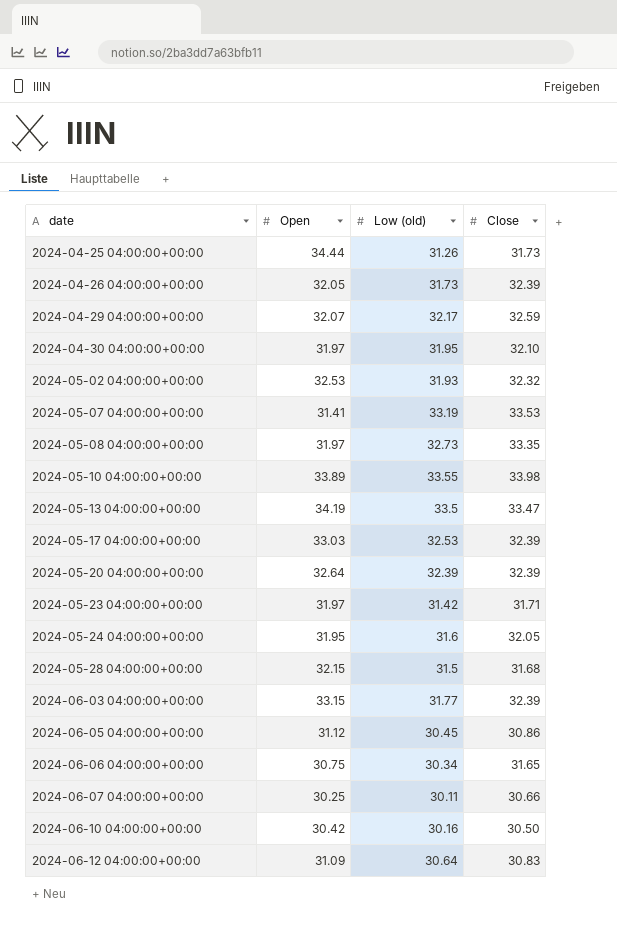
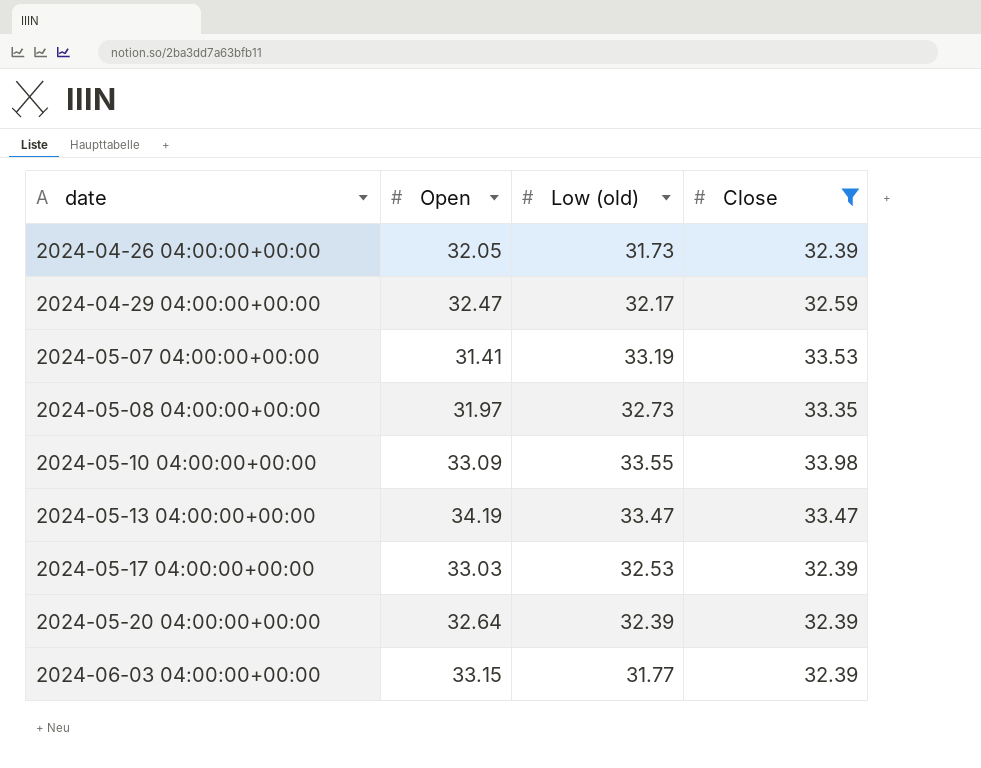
filter: none -> Close >= 32.39
2024-04-29 04:00:00+00:00 | Open: 32.07 -> 32.47
2024-05-10 04:00:00+00:00 | Open: 33.89 -> 33.09
2024-05-13 04:00:00+00:00 | Low (old): 33.5 -> 33.47

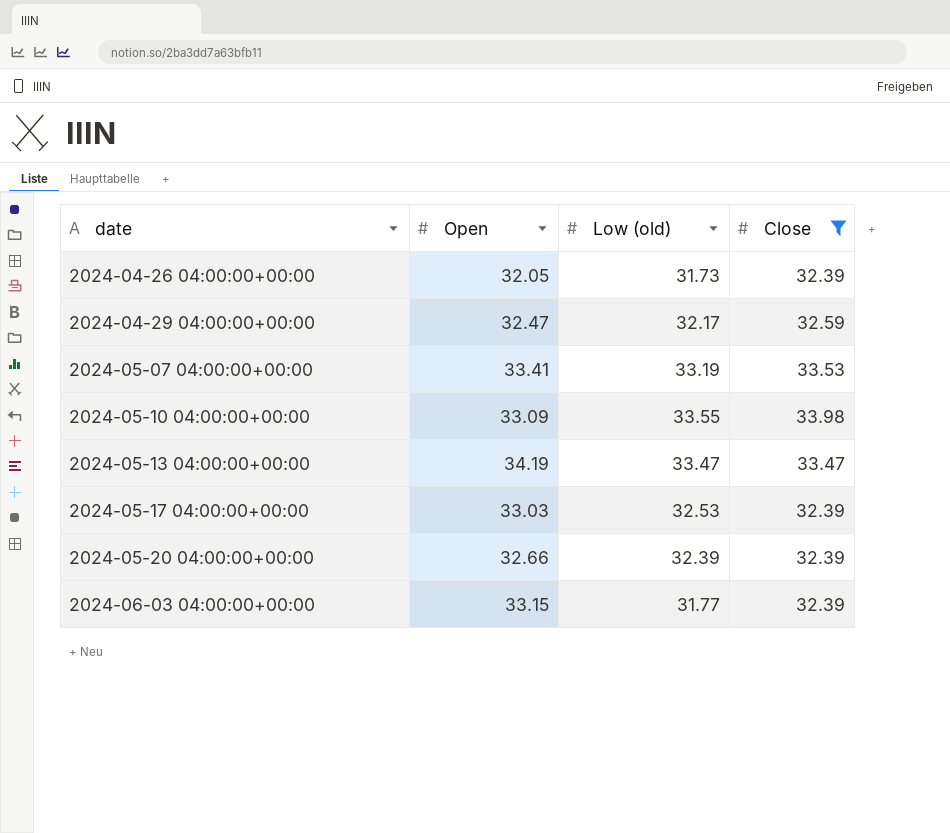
row 2024-05-08 04:00:00+00:00: 31.97 | 32.73 | 33.35 -> none
2024-05-07 04:00:00+00:00 | Open: 31.41 -> 33.41
2024-05-20 04:00:00+00:00 | Open: 32.64 -> 32.66

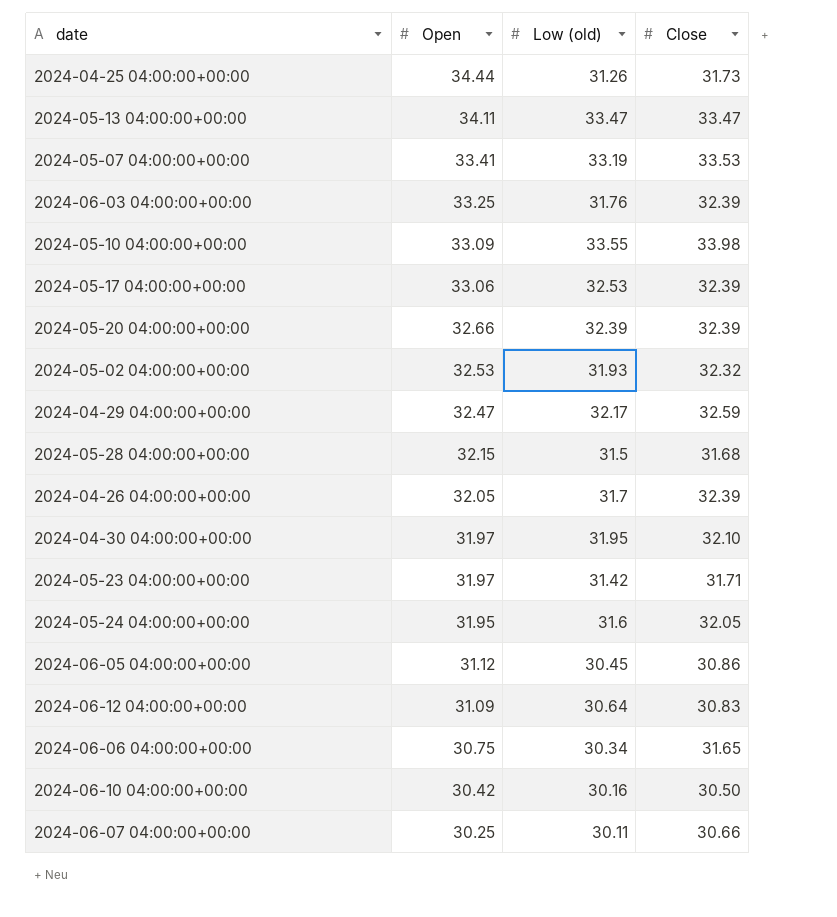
filter: Close >= 32.39 -> none
row order: date ascending -> Open descending
2024-05-13 04:00:00+00:00 | Open: 34.19 -> 34.11
2024-06-03 04:00:00+00:00 | Open: 33.15 -> 33.25
2024-06-03 04:00:00+00:00 | Low (old): 31.77 -> 31.76
2024-05-17 04:00:00+00:00 | Open: 33.03 -> 33.06
2024-04-26 04:00:00+00:00 | Low (old): 31.73 -> 31.7

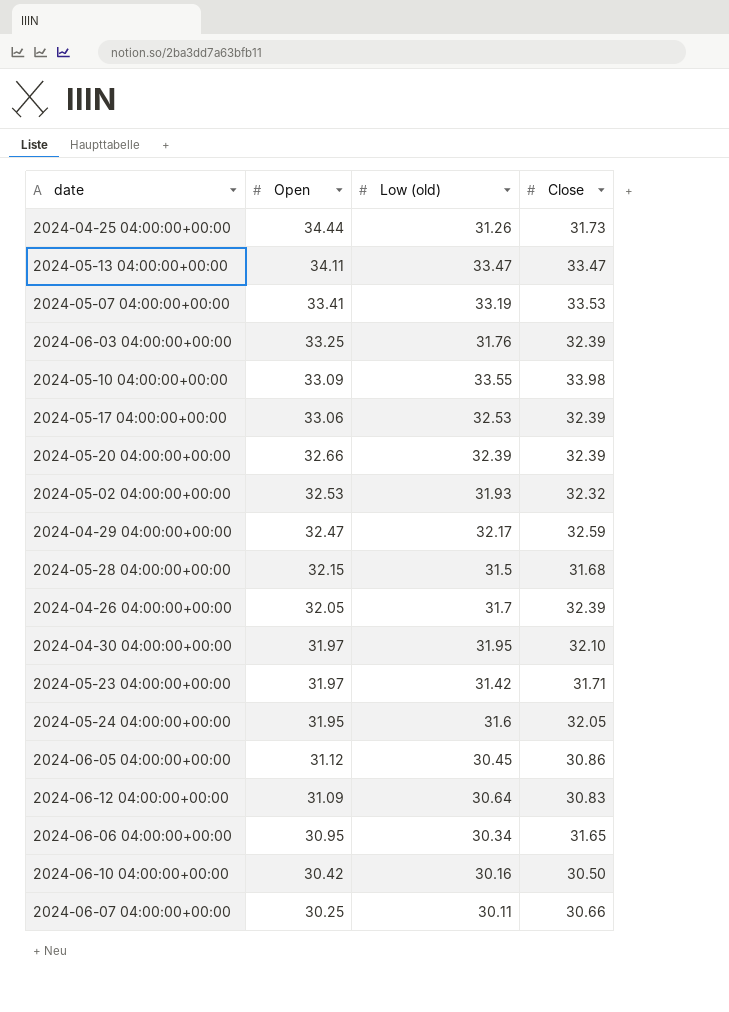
2024-06-06 04:00:00+00:00 | Open: 30.75 -> 30.95

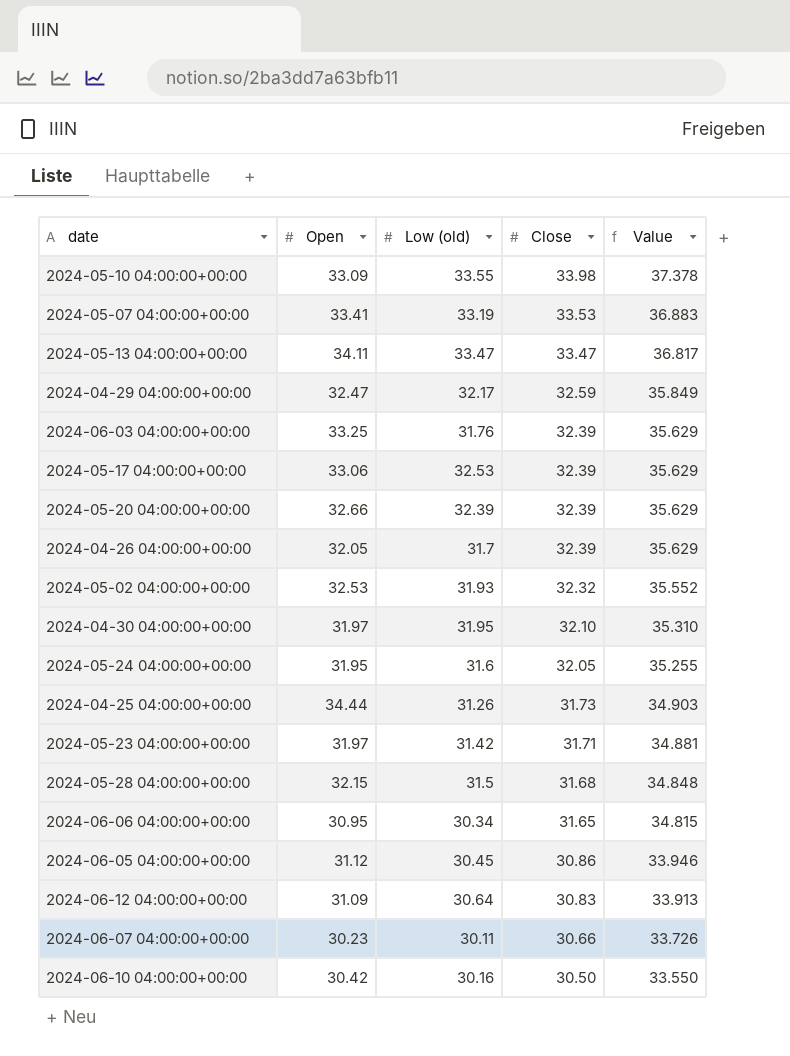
row order: Open descending -> Close descending
column Value | formula: none -> [Close] * 1.1
2024-06-07 04:00:00+00:00 | Open: 30.25 -> 30.23

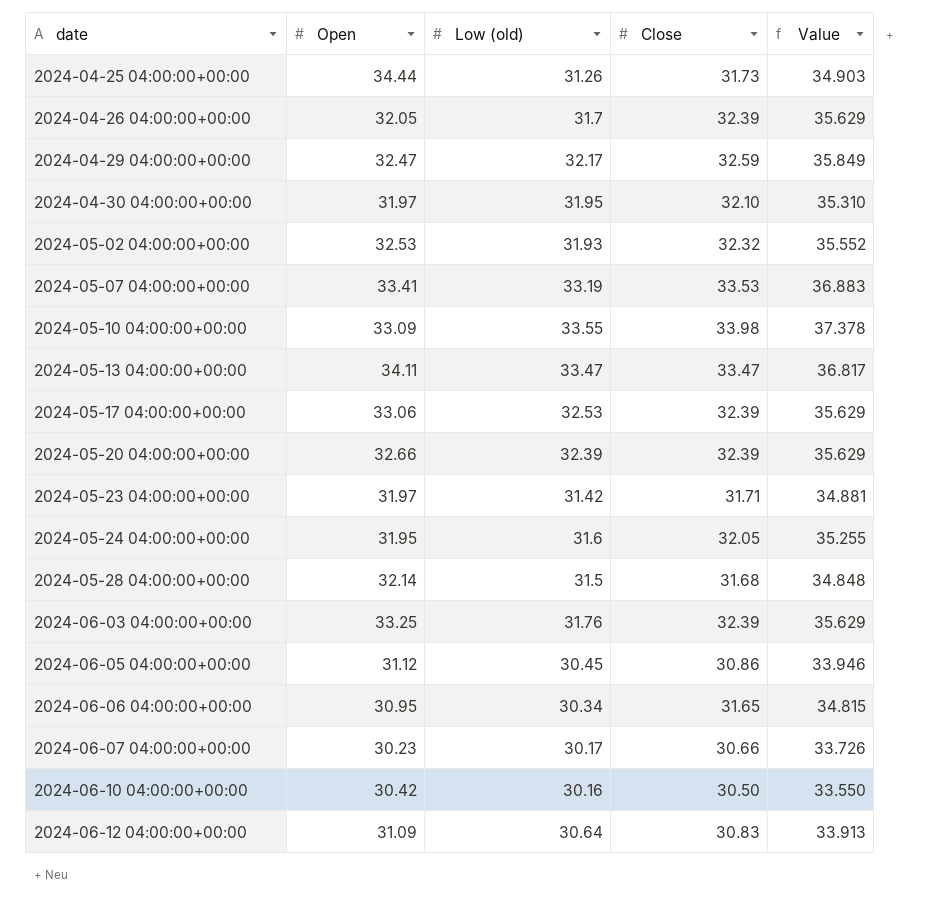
row order: Close descending -> date ascending
2024-05-28 04:00:00+00:00 | Open: 32.15 -> 32.14
2024-06-07 04:00:00+00:00 | Low (old): 30.11 -> 30.17

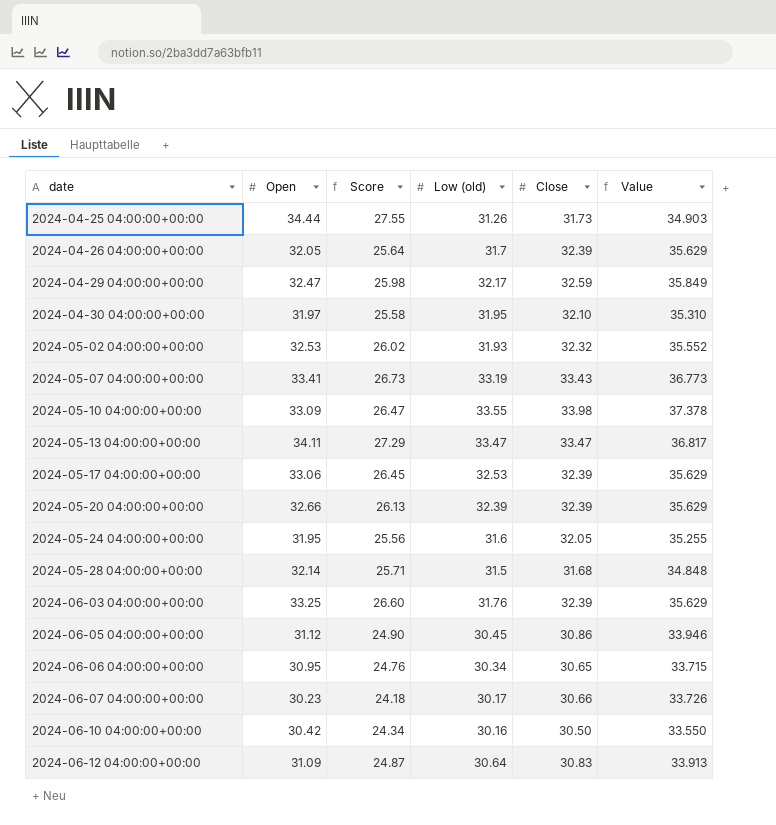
column Score | formula: none -> [Open] * 0.8
row 2024-05-23 04:00:00+00:00: 31.97 | 31.42 | 31.71 | 34.881 -> none
2024-05-07 04:00:00+00:00 | Close: 33.53 -> 33.43
2024-05-07 04:00:00+00:00 | Value: 36.883 -> 36.773
2024-06-06 04:00:00+00:00 | Close: 31.65 -> 30.65
2024-06-06 04:00:00+00:00 | Value: 34.815 -> 33.715

